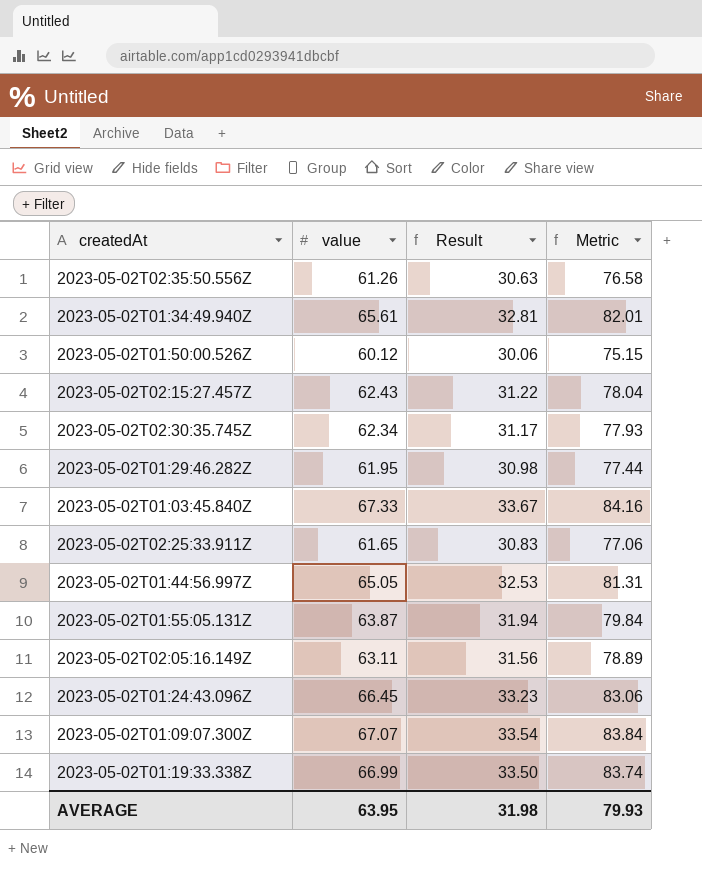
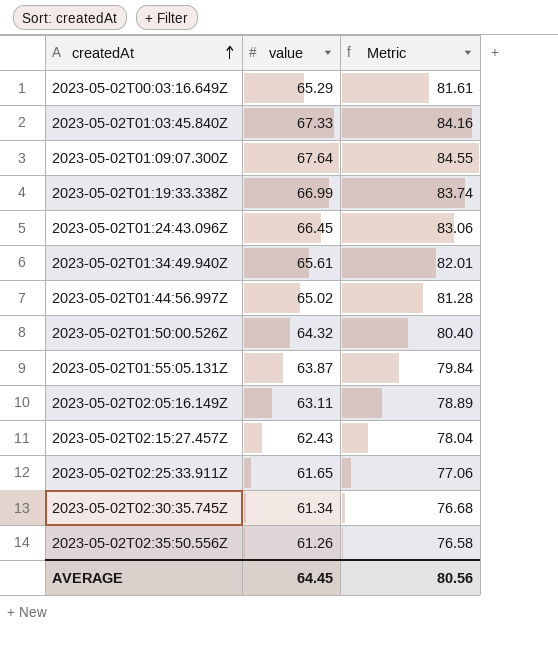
row order: none -> createdAt ascending
column Result | formula: [value] * 0.5 -> none
row 2023-05-02T01:29:46.282Z: 61.95 | 30.98 | 77.44 -> none
row 2023-05-02T00:03:16.649Z: none -> 65.29 | 81.61
2023-05-02T01:09:07.300Z | value: 67.07 -> 67.64
2023-05-02T01:09:07.300Z | Metric: 83.84 -> 84.55
2023-05-02T01:44:56.997Z | value: 65.05 -> 65.02
2023-05-02T01:44:56.997Z | Metric: 81.31 -> 81.28
2023-05-02T01:50:00.526Z | value: 60.12 -> 64.32
2023-05-02T01:50:00.526Z | Metric: 75.15 -> 80.40
2023-05-02T02:30:35.745Z | value: 62.34 -> 61.34
2023-05-02T02:30:35.745Z | Metric: 77.93 -> 76.68
AVERAGE | value: 63.95 -> 64.45
AVERAGE | Metric: 79.93 -> 80.56

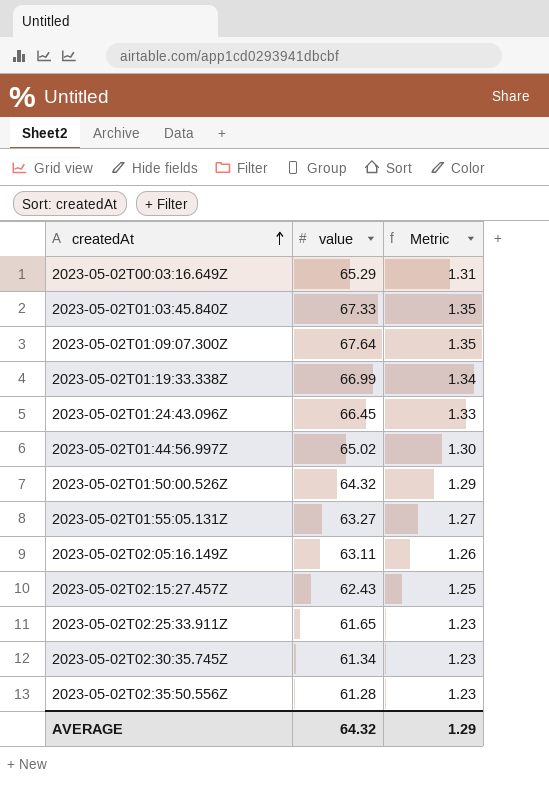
column Metric | formula: [value] * 1.25 -> [value] * 0.02
row 2023-05-02T01:34:49.940Z: 65.61 | 82.01 -> none
2023-05-02T01:55:05.131Z | value: 63.87 -> 63.27
2023-05-02T02:35:50.556Z | value: 61.26 -> 61.28
AVERAGE | value: 64.45 -> 64.32
AVERAGE | Metric: 80.56 -> 1.29

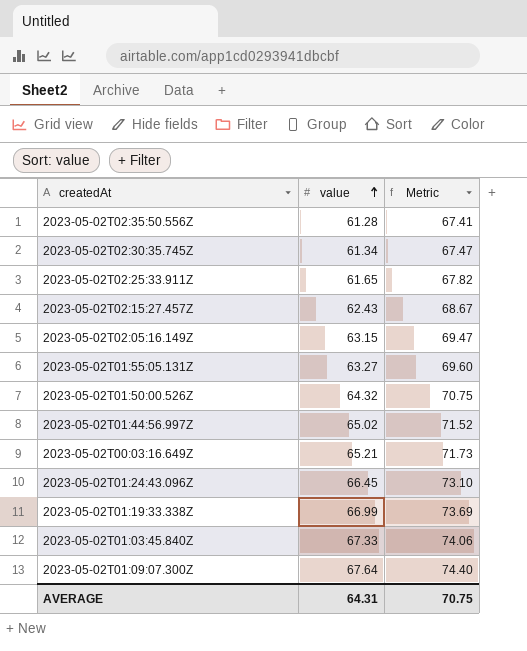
row order: createdAt ascending -> value ascending
column Metric | formula: [value] * 0.02 -> [value] * 1.1
2023-05-02T02:05:16.149Z | value: 63.11 -> 63.15
2023-05-02T00:03:16.649Z | value: 65.29 -> 65.21
AVERAGE | value: 64.32 -> 64.31
AVERAGE | Metric: 1.29 -> 70.75

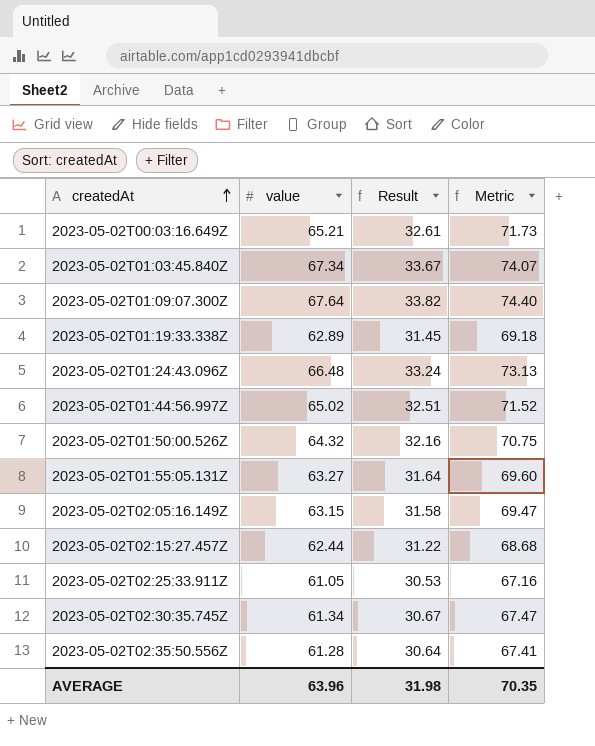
row order: value ascending -> createdAt ascending
column Result | formula: none -> [value] * 0.5
2023-05-02T01:03:45.840Z | value: 67.33 -> 67.34
2023-05-02T01:03:45.840Z | Metric: 74.06 -> 74.07
2023-05-02T01:19:33.338Z | value: 66.99 -> 62.89
2023-05-02T01:19:33.338Z | Metric: 73.69 -> 69.18
2023-05-02T01:24:43.096Z | value: 66.45 -> 66.48
2023-05-02T01:24:43.096Z | Metric: 73.10 -> 73.13
2023-05-02T02:15:27.457Z | value: 62.43 -> 62.44
2023-05-02T02:15:27.457Z | Metric: 68.67 -> 68.68
2023-05-02T02:25:33.911Z | value: 61.65 -> 61.05
2023-05-02T02:25:33.911Z | Metric: 67.82 -> 67.16
AVERAGE | value: 64.31 -> 63.96
AVERAGE | Metric: 70.75 -> 70.35

